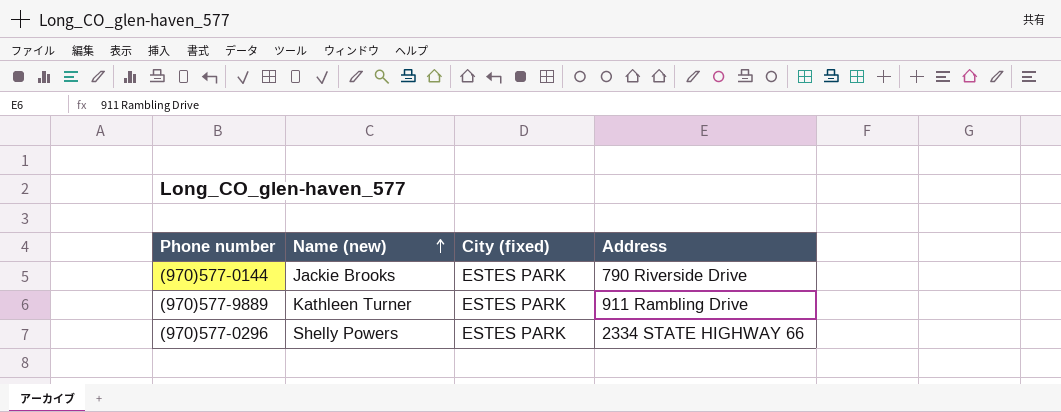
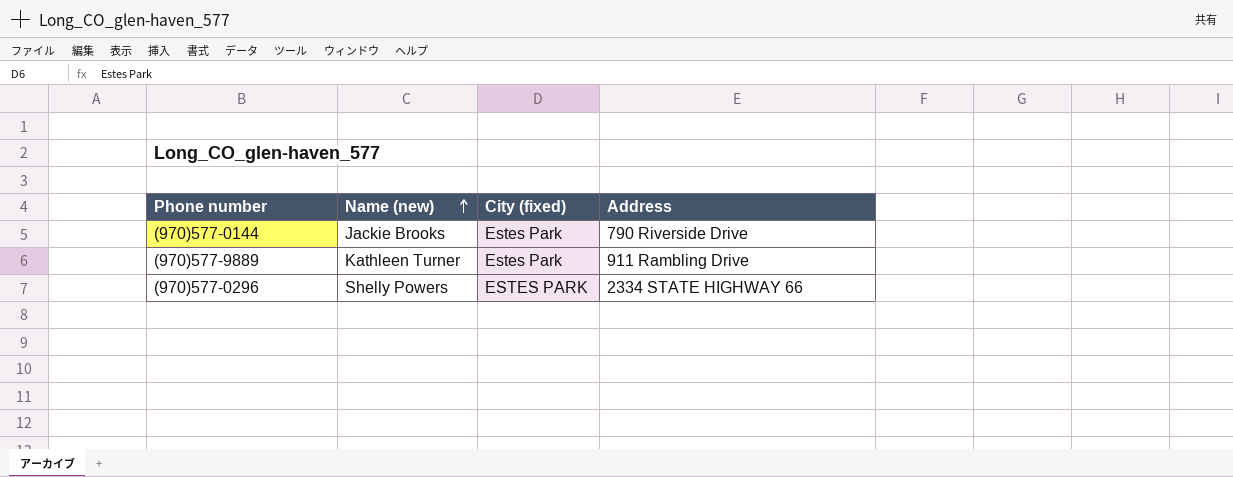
(970)577-0144 | City (fixed): ESTES PARK -> Estes Park
(970)577-9889 | City (fixed): ESTES PARK -> Estes Park

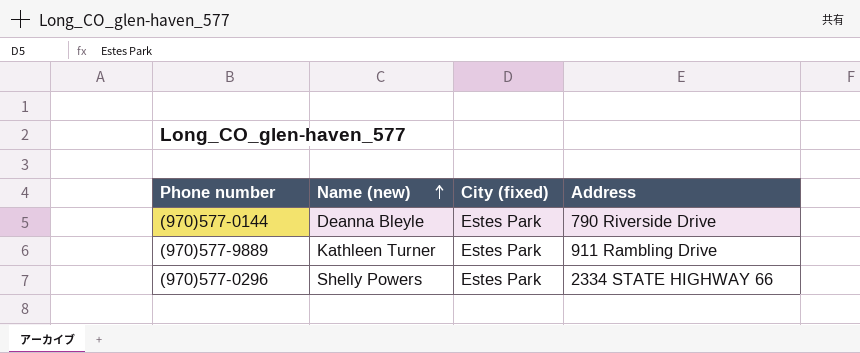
(970)577-0144 | Name (new): Jackie Brooks -> Deanna Bleyle
(970)577-0296 | City (fixed): ESTES PARK -> Estes Park

